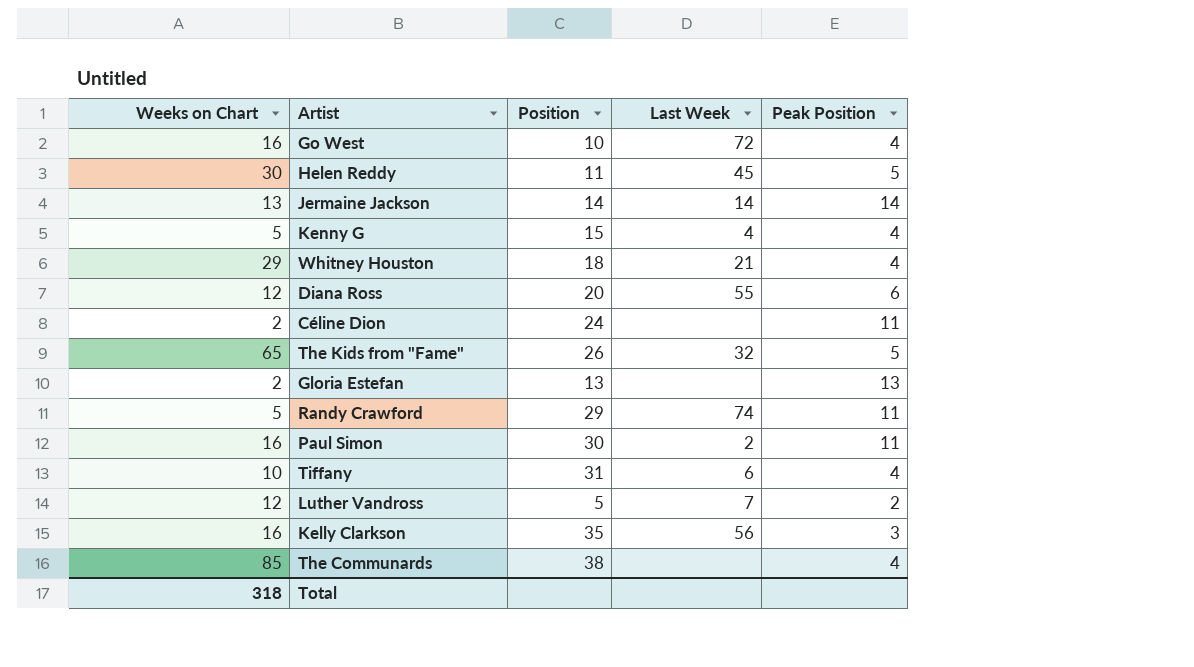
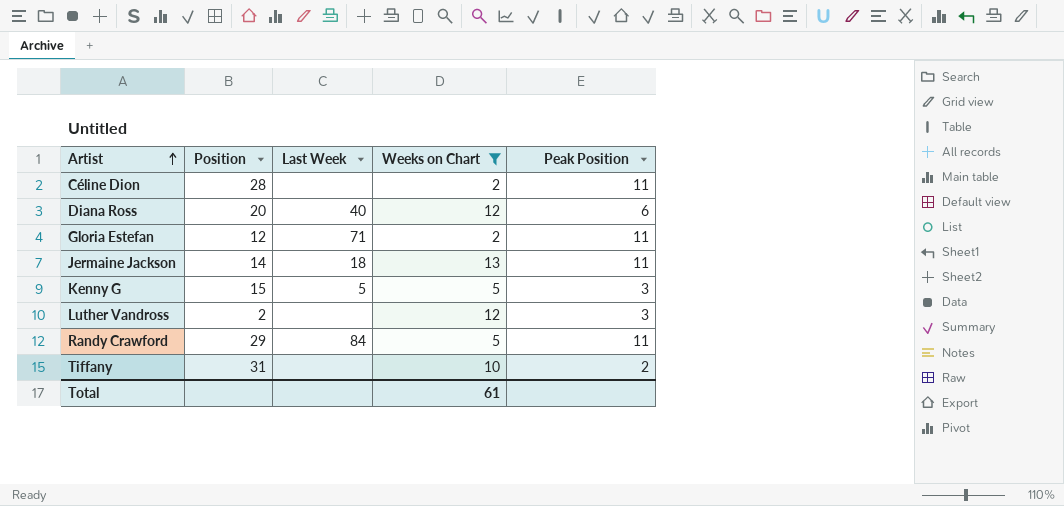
filter: none -> Weeks on Chart <= 13
row order: none -> Artist ascending
column Weeks on Chart | position: 1 -> 4
Céline Dion | Position: 24 -> 28
Diana Ross | Last Week: 55 -> 40
Gloria Estefan | Position: 13 -> 12
Gloria Estefan | Last Week: none -> 71
Gloria Estefan | Peak Position: 13 -> 11
Jermaine Jackson | Last Week: 14 -> 18
Jermaine Jackson | Peak Position: 14 -> 11
Kenny G | Last Week: 4 -> 5
Kenny G | Peak Position: 4 -> 3
Luther Vandross | Position: 5 -> 2
Luther Vandross | Last Week: 7 -> none
Luther Vandross | Peak Position: 2 -> 3
Randy Crawford | Last Week: 74 -> 84
Tiffany | Last Week: 6 -> none
Tiffany | Peak Position: 4 -> 2
Total | Weeks on Chart: 318 -> 61

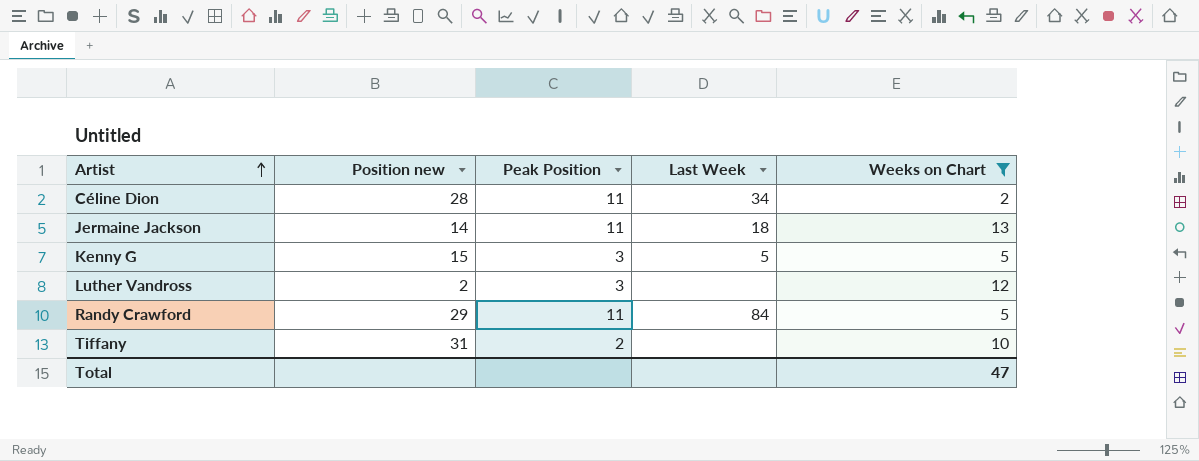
column name: Position -> Position new
column Peak Position | position: 5 -> 3
row Diana Ross: 20 | 40 | 12 | 6 -> none
row Gloria Estefan: 12 | 71 | 2 | 11 -> none
Céline Dion | Last Week: none -> 34
Total | Weeks on Chart: 61 -> 47

